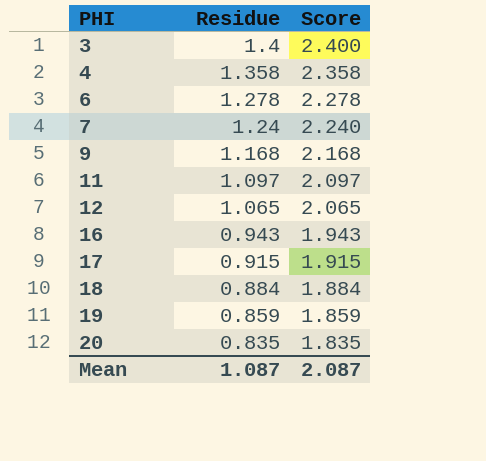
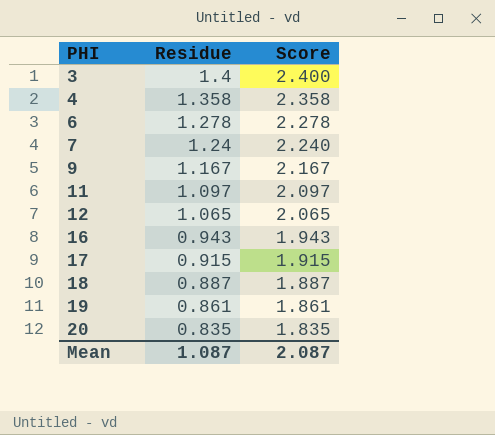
9 | Residue: 1.168 -> 1.167
9 | Score: 2.168 -> 2.167
18 | Residue: 0.884 -> 0.887
18 | Score: 1.884 -> 1.887
19 | Residue: 0.859 -> 0.861
19 | Score: 1.859 -> 1.861

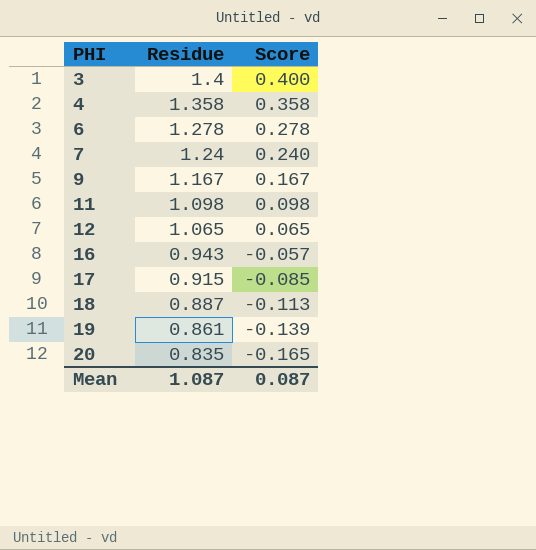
column Score | formula: [Residue] + 1 -> [Residue] - 1
11 | Residue: 1.097 -> 1.098
Mean | Score: 2.087 -> 0.087

